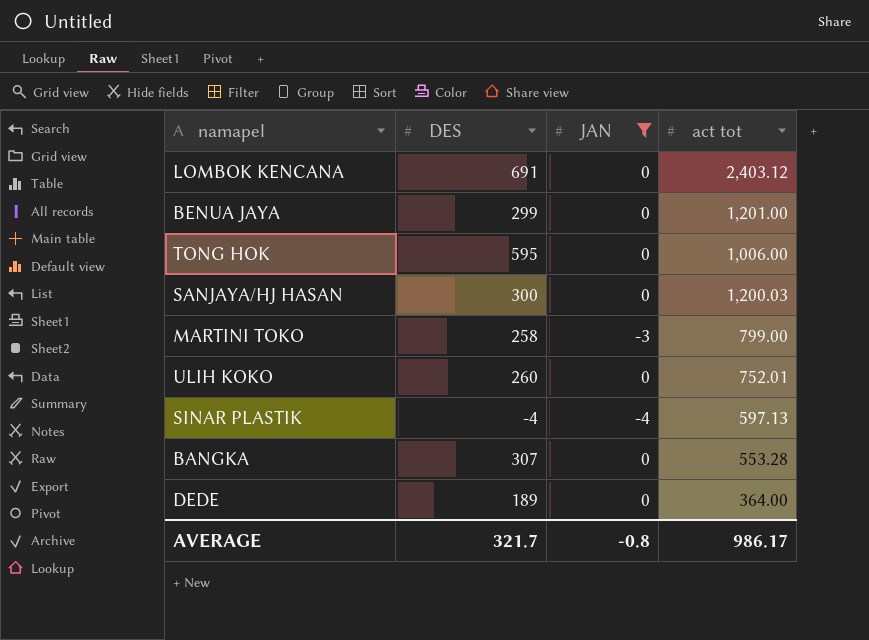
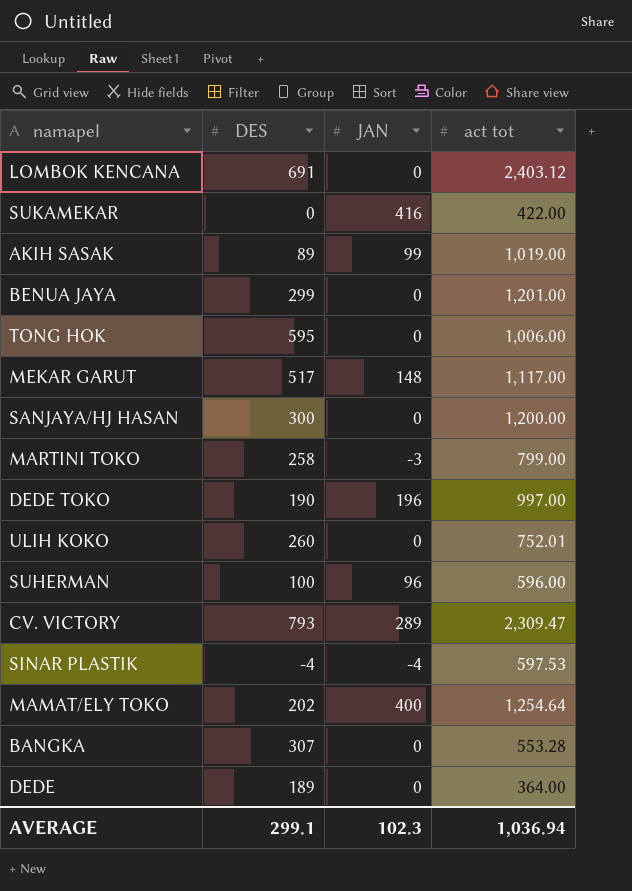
filter: JAN <= 0 -> none
SANJAYA/HJ HASAN | act tot: 1,200.03 -> 1,200.00
SINAR PLASTIK | act tot: 597.13 -> 597.53
AVERAGE | DES: 321.7 -> 299.1
AVERAGE | JAN: -0.8 -> 102.3
AVERAGE | act tot: 986.17 -> 1,036.94

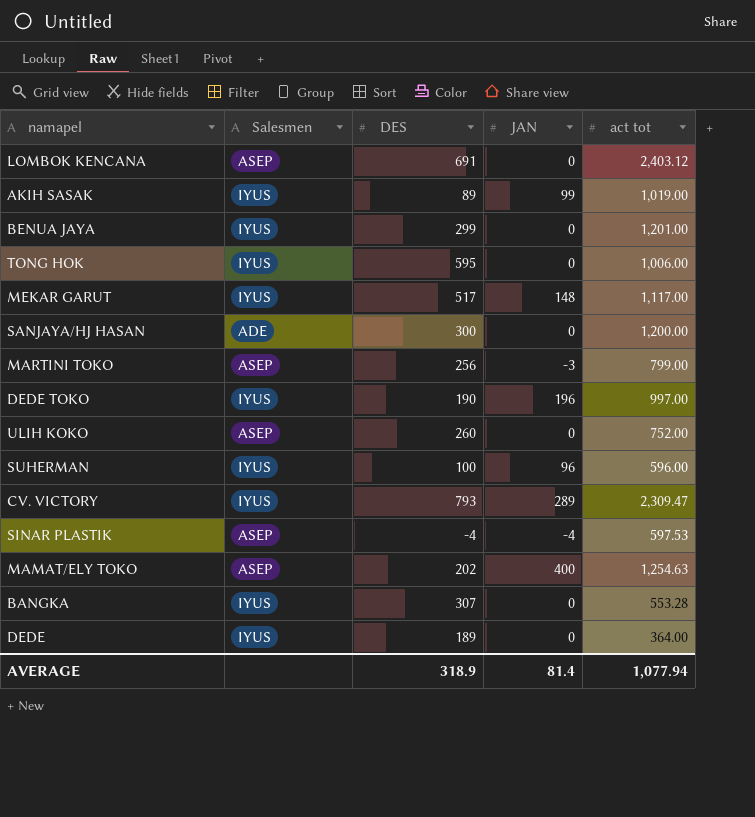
column Salesmen | position: none -> 2
row SUKAMEKAR: 0 | 416 | 422.00 -> none
MARTINI TOKO | DES: 258 -> 256
ULIH KOKO | act tot: 752.01 -> 752.00
MAMAT/ELY TOKO | act tot: 1,254.64 -> 1,254.63
AVERAGE | DES: 299.1 -> 318.9
AVERAGE | JAN: 102.3 -> 81.4
AVERAGE | act tot: 1,036.94 -> 1,077.94

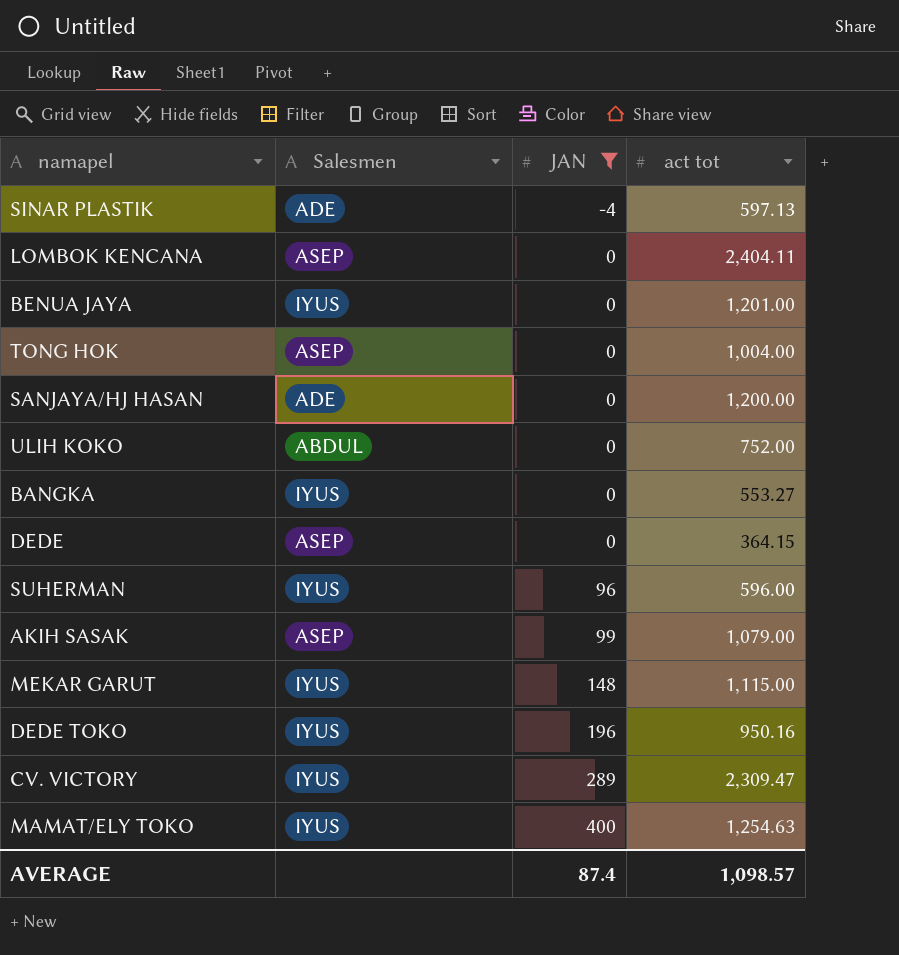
filter: none -> JAN != -3
row order: none -> JAN ascending
column DES | position: 3 -> none
SINAR PLASTIK | Salesmen: ASEP -> ADE
SINAR PLASTIK | act tot: 597.53 -> 597.13
LOMBOK KENCANA | act tot: 2,403.12 -> 2,404.11
TONG HOK | Salesmen: IYUS -> ASEP
TONG HOK | act tot: 1,006.00 -> 1,004.00
ULIH KOKO | Salesmen: ASEP -> ABDUL
BANGKA | act tot: 553.28 -> 553.27
DEDE | Salesmen: IYUS -> ASEP
DEDE | act tot: 364.00 -> 364.15
AKIH SASAK | Salesmen: IYUS -> ASEP
AKIH SASAK | act tot: 1,019.00 -> 1,079.00
MEKAR GARUT | act tot: 1,117.00 -> 1,115.00
DEDE TOKO | act tot: 997.00 -> 950.16
MAMAT/ELY TOKO | Salesmen: ASEP -> IYUS
AVERAGE | JAN: 81.4 -> 87.4
AVERAGE | act tot: 1,077.94 -> 1,098.57

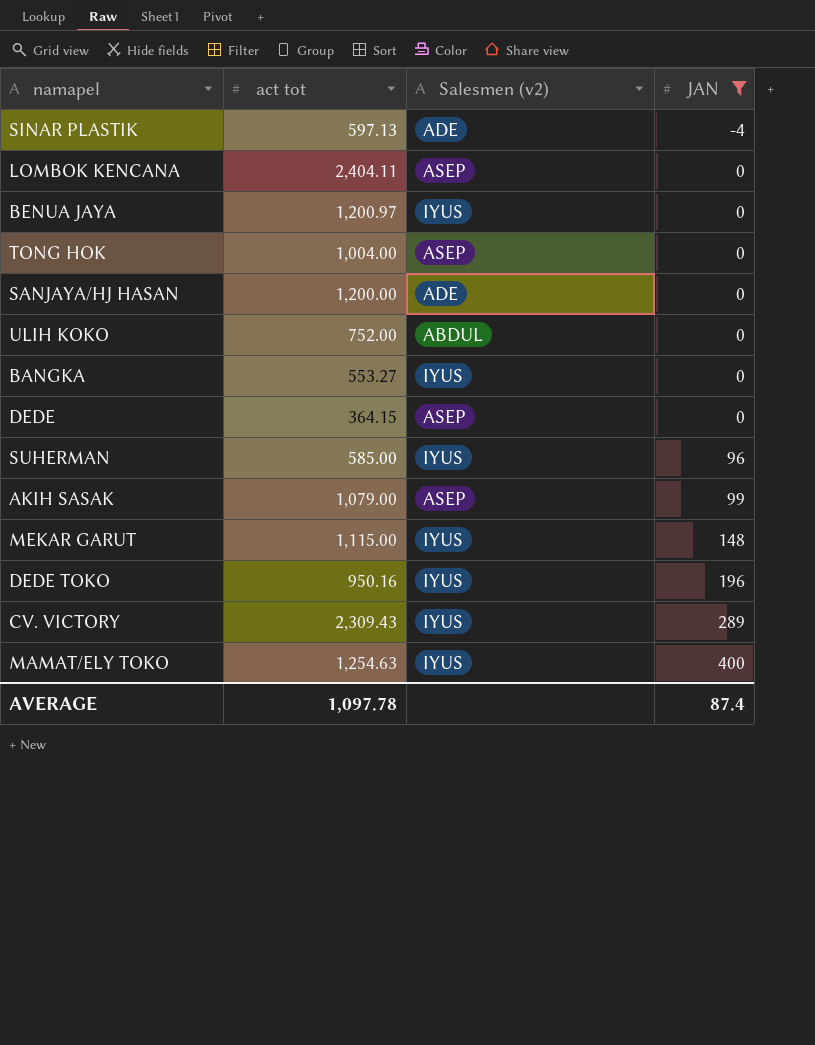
column act tot | position: 4 -> 2
column name: Salesmen -> Salesmen (v2)
BENUA JAYA | act tot: 1,201.00 -> 1,200.97
SUHERMAN | act tot: 596.00 -> 585.00
CV. VICTORY | act tot: 2,309.47 -> 2,309.43
AVERAGE | act tot: 1,098.57 -> 1,097.78

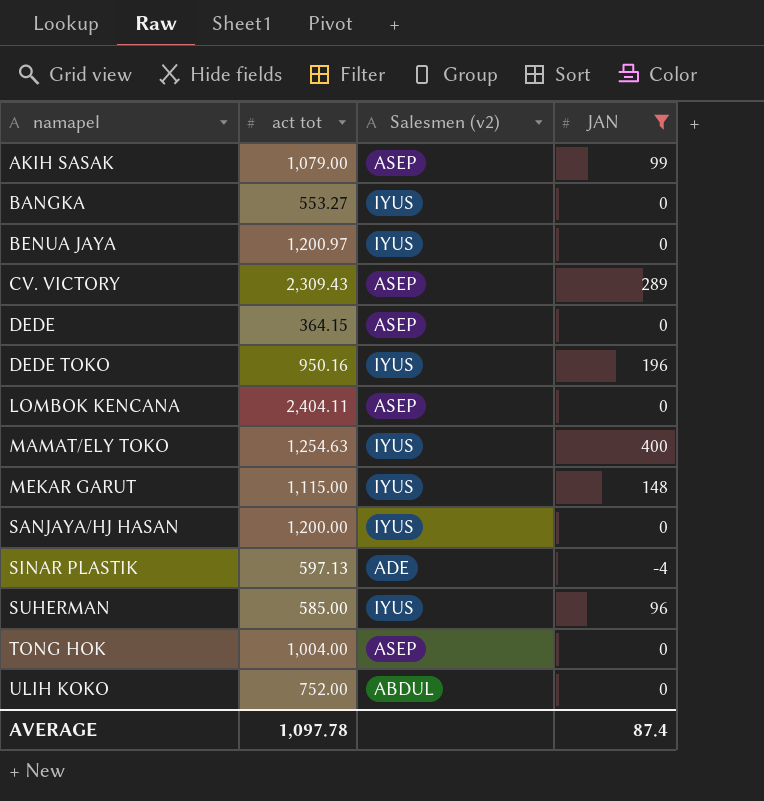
row order: JAN ascending -> namapel ascending
CV. VICTORY | Salesmen (v2): IYUS -> ASEP
SANJAYA/HJ HASAN | Salesmen (v2): ADE -> IYUS

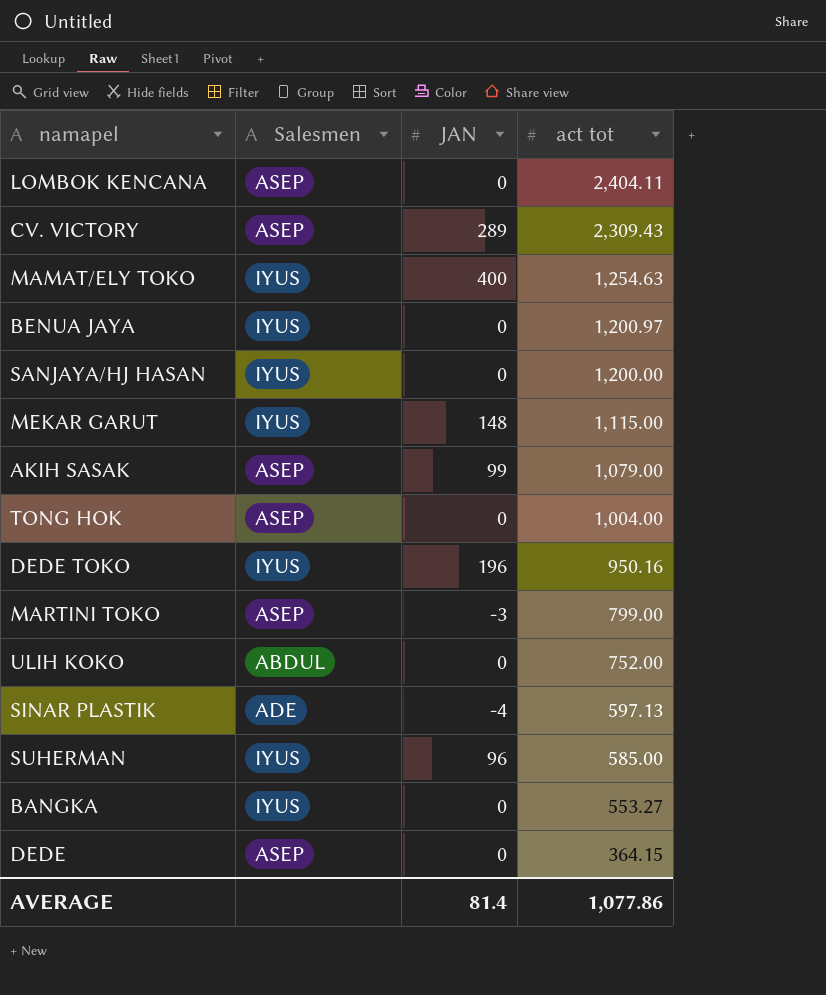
filter: JAN != -3 -> none
row order: namapel ascending -> act tot descending
column name: Salesmen (v2) -> Salesmen
column act tot | position: 2 -> 4
AVERAGE | JAN: 87.4 -> 81.4
AVERAGE | act tot: 1,097.78 -> 1,077.86

